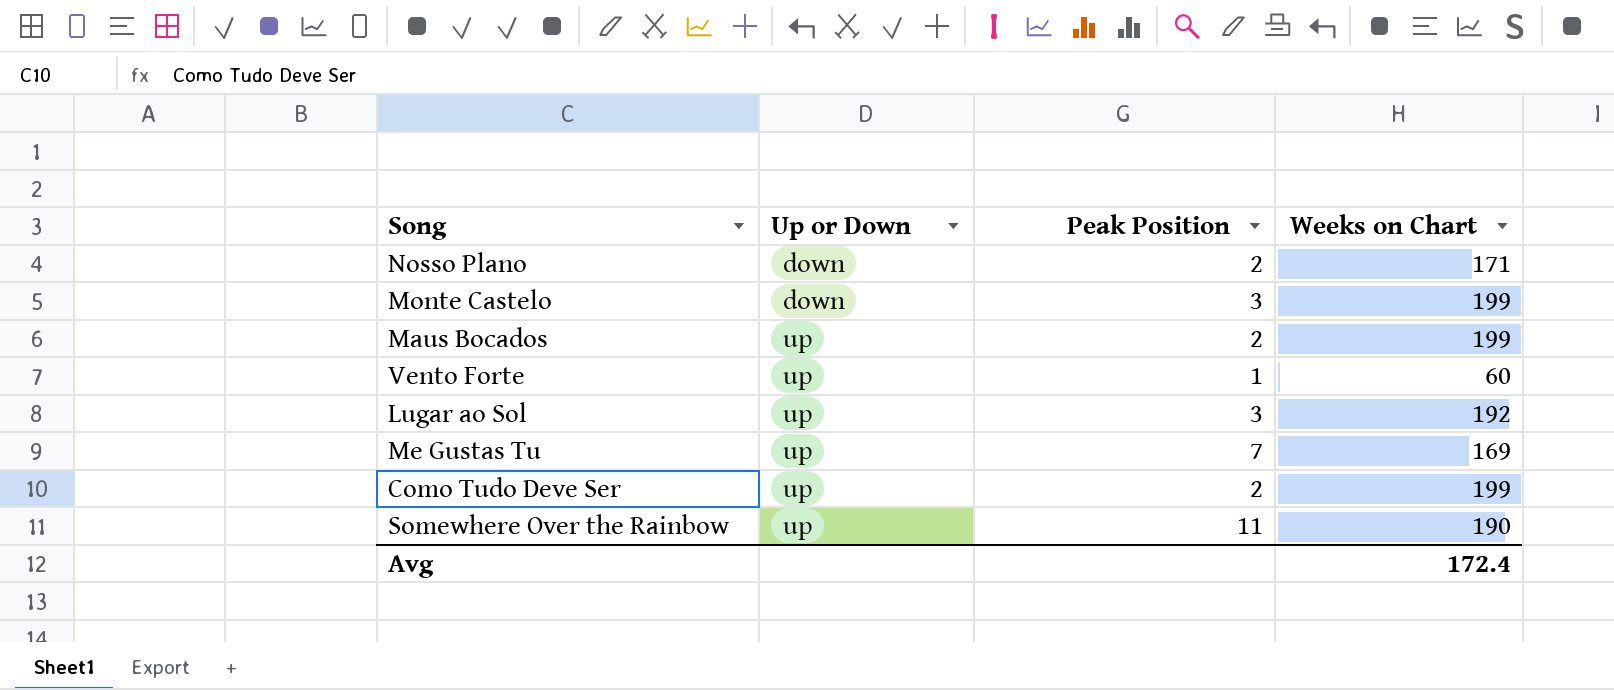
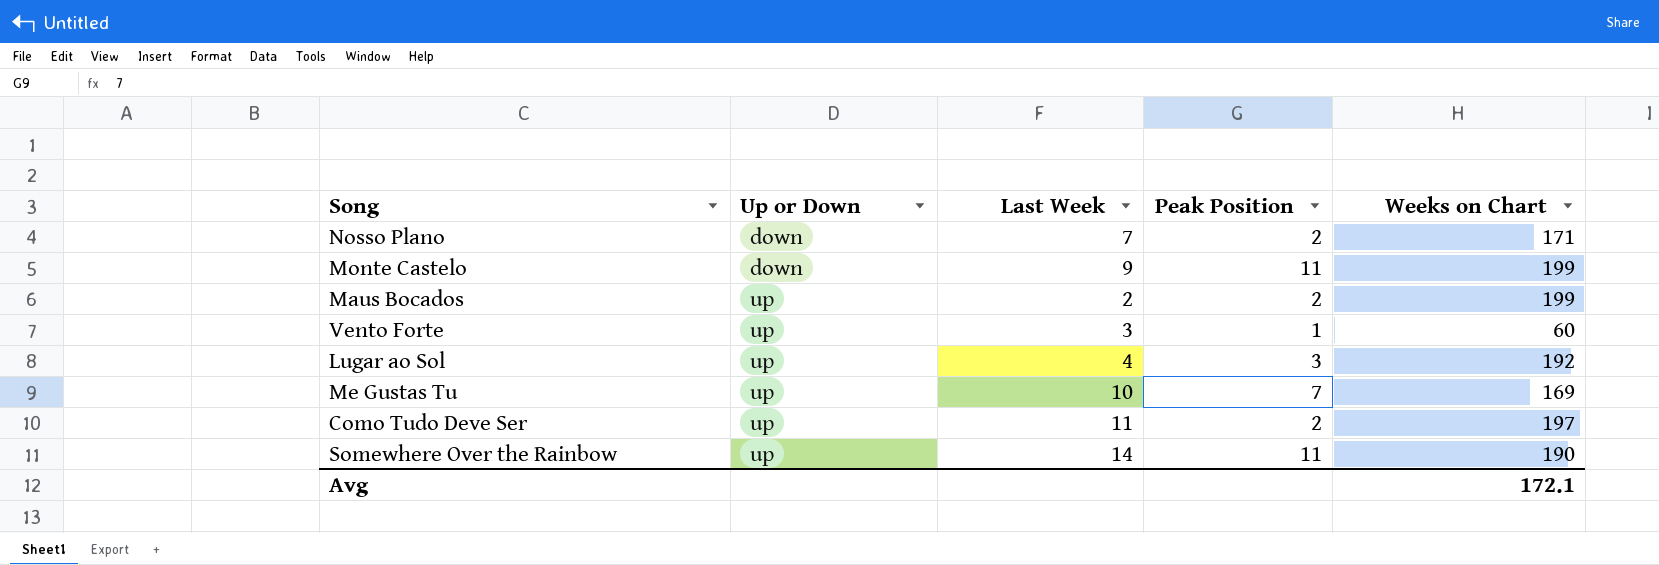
column Last Week | position: none -> 3
Monte Castelo | Peak Position: 3 -> 11
Como Tudo Deve Ser | Weeks on Chart: 199 -> 197
Avg | Weeks on Chart: 172.4 -> 172.1

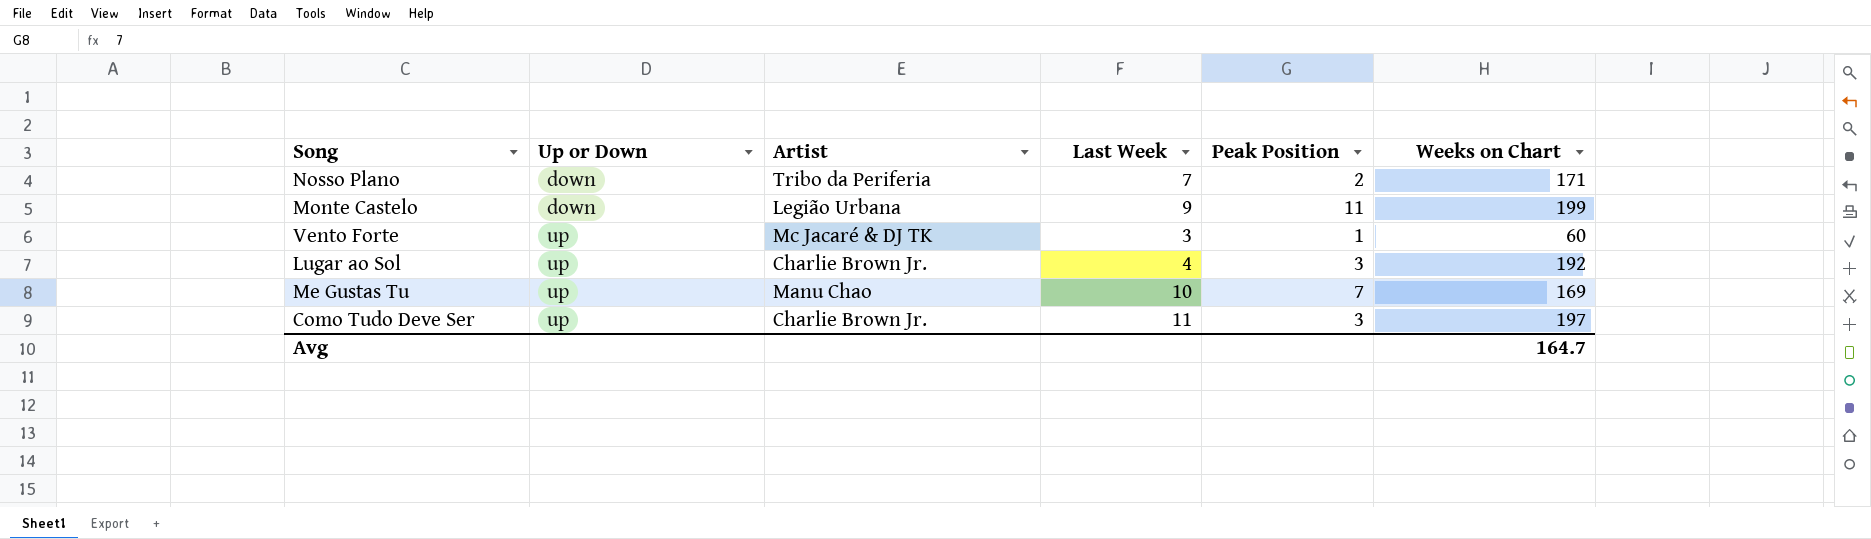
column Artist | position: none -> 3
row Maus Bocados: up | 2 | 2 | 199 -> none
row Somewhere Over the Rainbow: up | 14 | 11 | 190 -> none
Como Tudo Deve Ser | Peak Position: 2 -> 3
Avg | Weeks on Chart: 172.1 -> 164.7

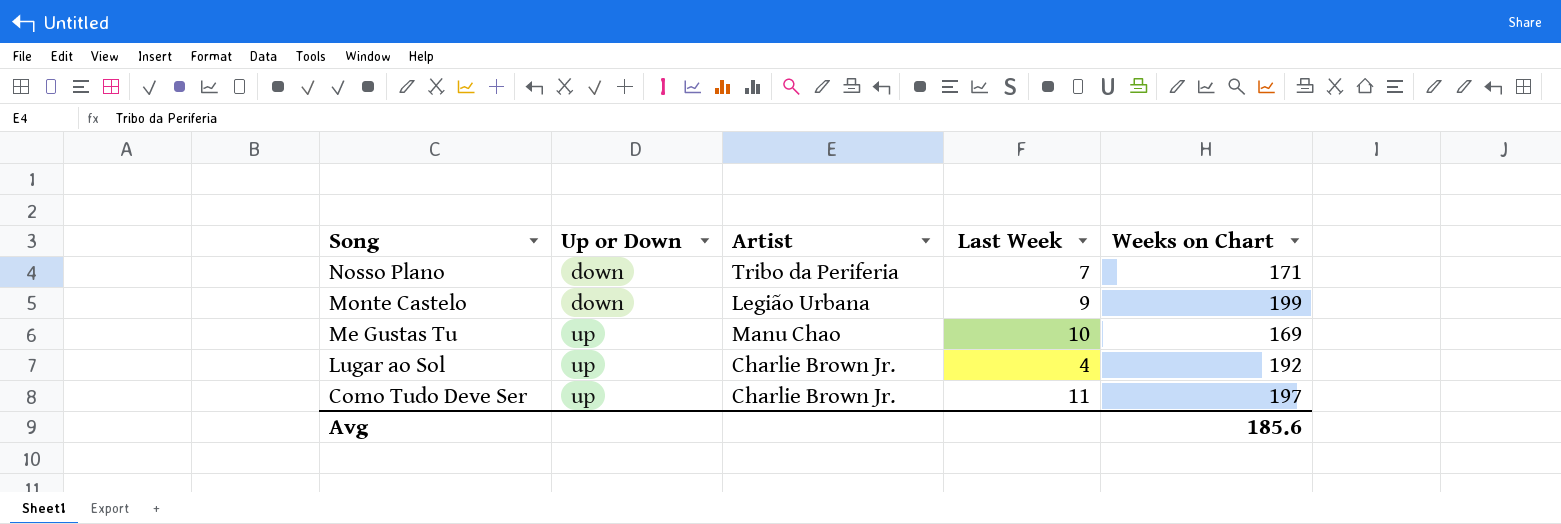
row order: Up or Down ascending -> Song descending
column Peak Position | position: 5 -> none
row Vento Forte: up | Mc Jacaré & DJ TK | 3 | 1 | 60 -> none
Avg | Weeks on Chart: 164.7 -> 185.6

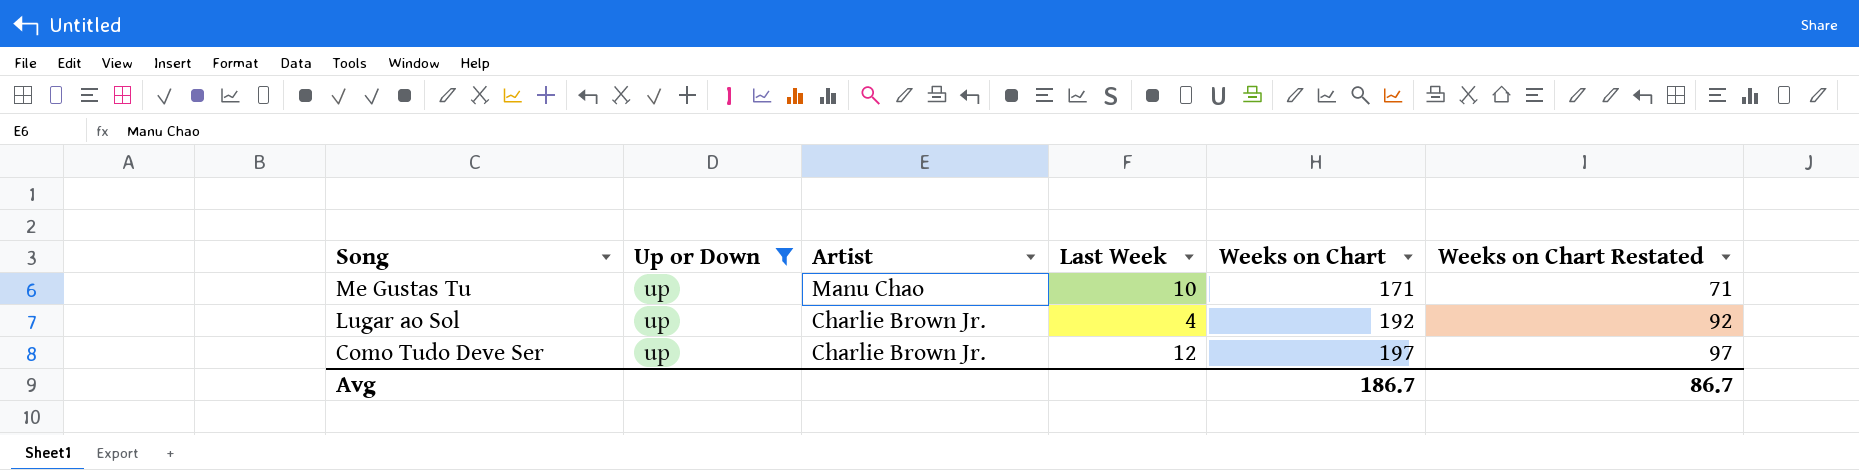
filter: none -> Up or Down = up
column Weeks on Chart Restated | formula: none -> [Weeks on Chart] - 100
Me Gustas Tu | Weeks on Chart: 169 -> 171
Como Tudo Deve Ser | Last Week: 11 -> 12
Avg | Weeks on Chart: 185.6 -> 186.7

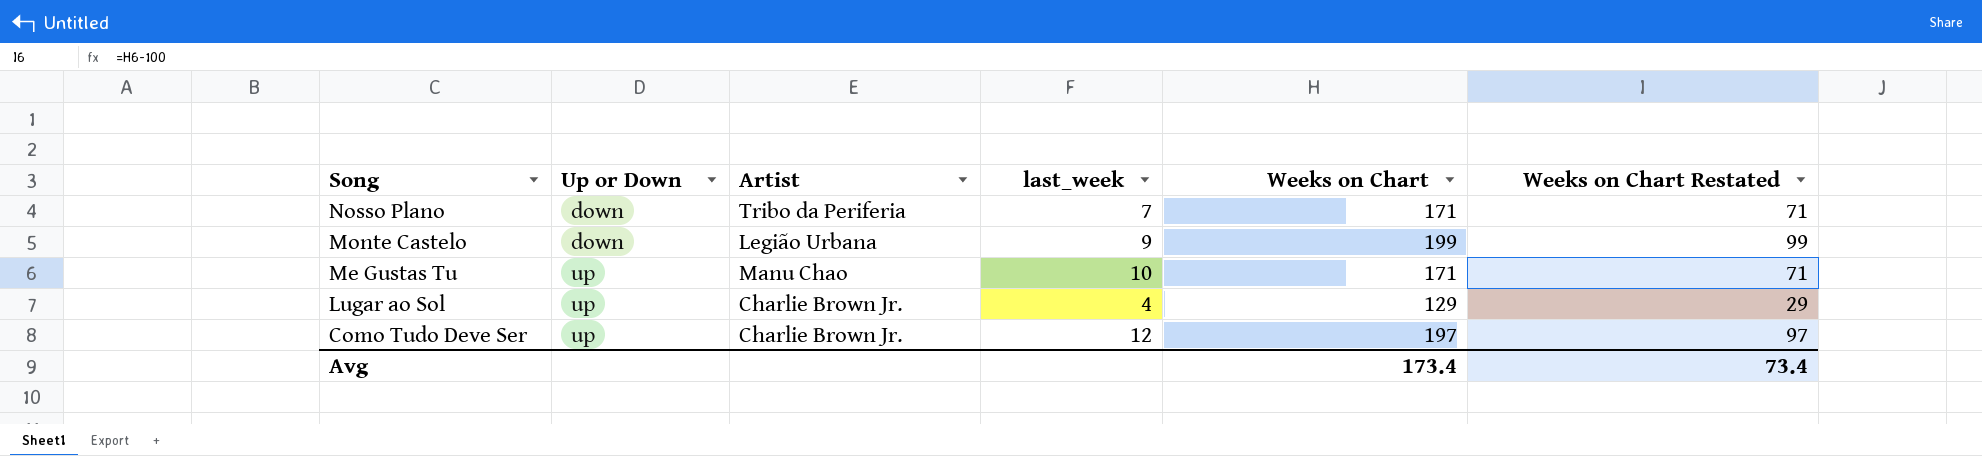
filter: Up or Down = up -> none
column name: Last Week -> last_week
Lugar ao Sol | Weeks on Chart: 192 -> 129
Lugar ao Sol | Weeks on Chart Restated: 92 -> 29
Avg | Weeks on Chart: 186.7 -> 173.4
Avg | Weeks on Chart Restated: 86.7 -> 73.4

